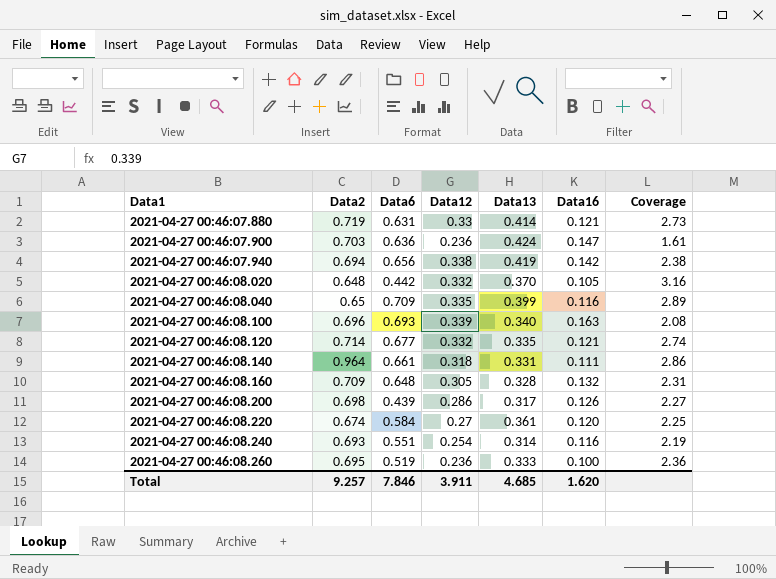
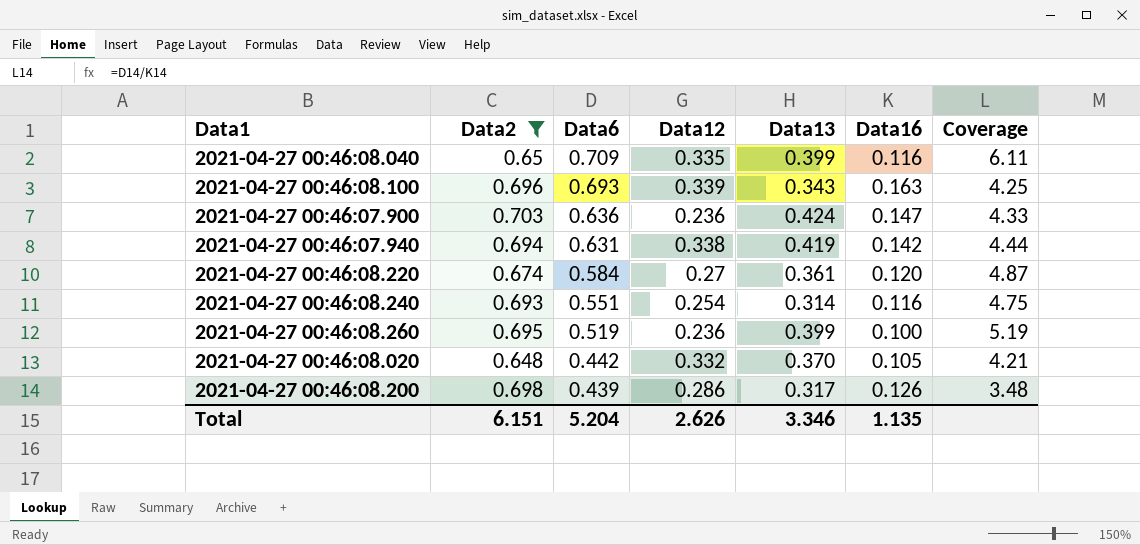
filter: none -> Data2 <= 0.703
row order: Data1 ascending -> Data6 descending
column Coverage | formula: [Data12] / [Data16] -> [Data6] / [Data16]
2021-04-27 00:46:08.100 | Data13: 0.340 -> 0.343
2021-04-27 00:46:07.940 | Data6: 0.656 -> 0.631
2021-04-27 00:46:08.260 | Data13: 0.333 -> 0.399
Total | Data2: 9.257 -> 6.151
Total | Data6: 7.846 -> 5.204
Total | Data12: 3.911 -> 2.626
Total | Data13: 4.685 -> 3.346
Total | Data16: 1.620 -> 1.135

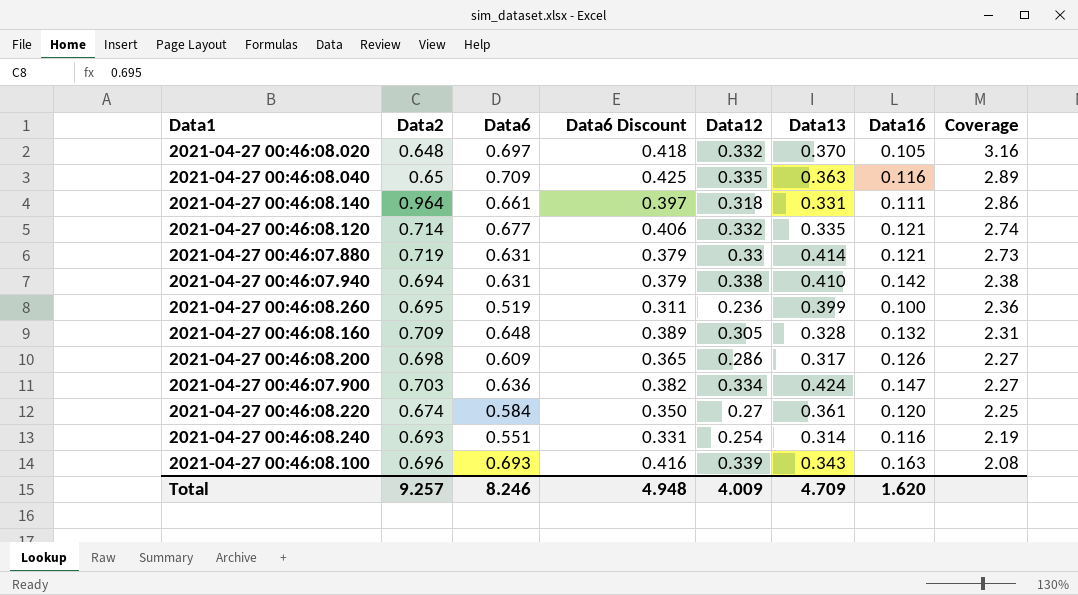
filter: Data2 <= 0.703 -> none
row order: Data6 descending -> Coverage descending
column Data6 Discount | formula: none -> [Data6] * 0.6
column Coverage | formula: [Data6] / [Data16] -> [Data12] / [Data16]
2021-04-27 00:46:08.020 | Data6: 0.442 -> 0.697
2021-04-27 00:46:08.040 | Data13: 0.399 -> 0.363
2021-04-27 00:46:07.940 | Data13: 0.419 -> 0.410
2021-04-27 00:46:08.200 | Data6: 0.439 -> 0.609
2021-04-27 00:46:07.900 | Data12: 0.236 -> 0.334
Total | Data2: 6.151 -> 9.257
Total | Data6: 5.204 -> 8.246
Total | Data12: 2.626 -> 4.009
Total | Data13: 3.346 -> 4.709
Total | Data16: 1.135 -> 1.620

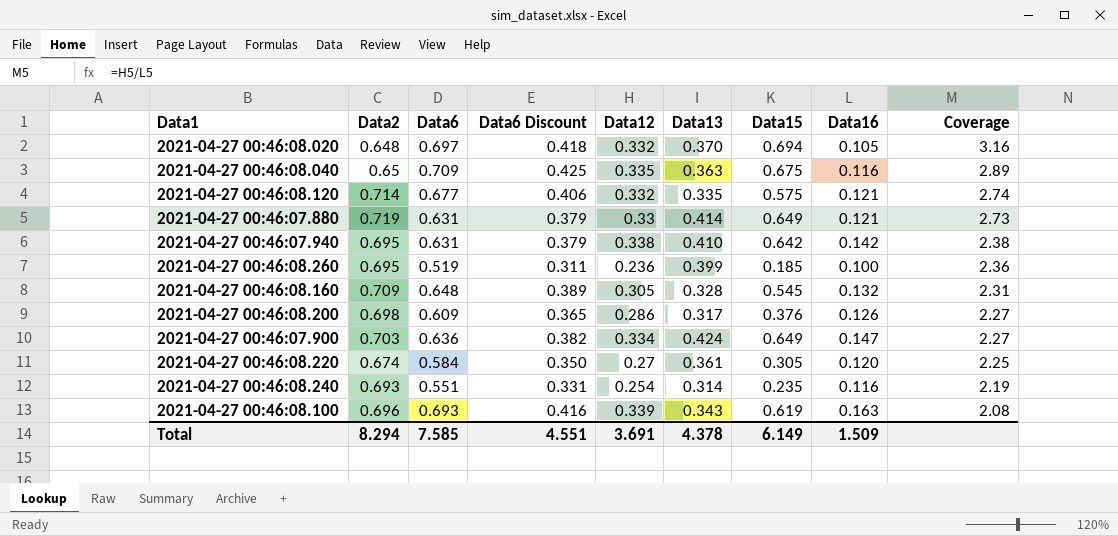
column Data15 | position: none -> 7
row 2021-04-27 00:46:08.140: 0.964 | 0.661 | 0.397 | 0.318 | 0.331 | 0.111 | 2.86 -> none
2021-04-27 00:46:07.940 | Data2: 0.694 -> 0.695
Total | Data2: 9.257 -> 8.294
Total | Data6: 8.246 -> 7.585
Total | Data6 Discount: 4.948 -> 4.551
Total | Data12: 4.009 -> 3.691
Total | Data13: 4.709 -> 4.378
Total | Data16: 1.620 -> 1.509

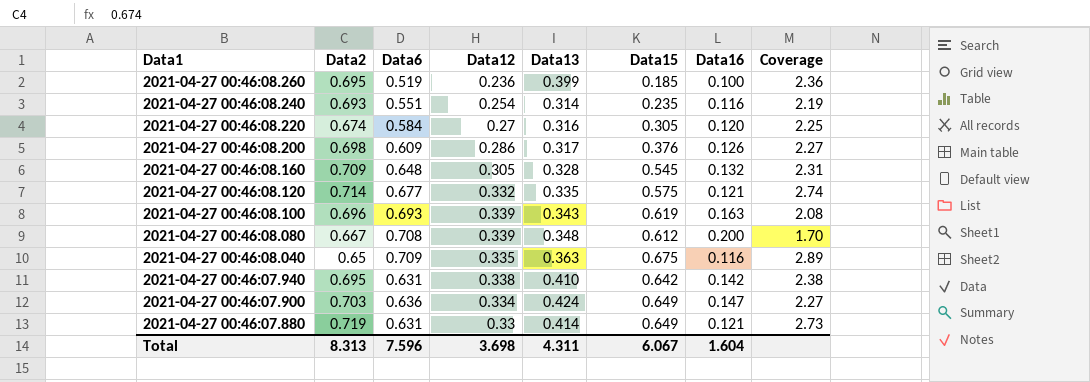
row order: Coverage descending -> Data1 descending
column Data6 Discount | formula: [Data6] * 0.6 -> none
row 2021-04-27 00:46:08.020: 0.648 | 0.697 | 0.418 | 0.332 | 0.370 | 0.694 | 0.105 | 3.16 -> none
2021-04-27 00:46:08.220 | Data13: 0.361 -> 0.316
row 2021-04-27 00:46:08.080: none -> 0.667 | 0.708 | 0.339 | 0.348 | 0.612 | 0.200 | 1.70
Total | Data2: 8.294 -> 8.313
Total | Data6: 7.585 -> 7.596
Total | Data12: 3.691 -> 3.698
Total | Data13: 4.378 -> 4.311
Total | Data15: 6.149 -> 6.067
Total | Data16: 1.509 -> 1.604

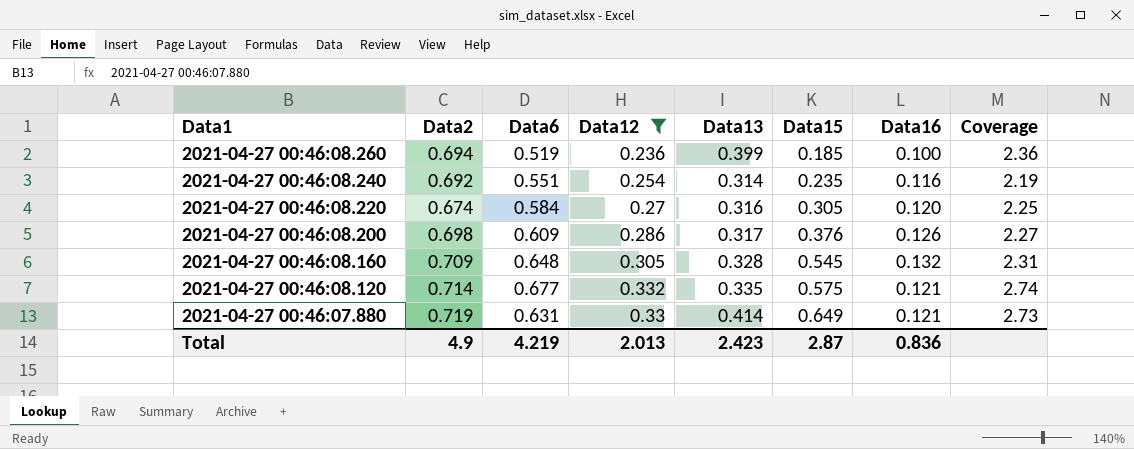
filter: none -> Data12 <= 0.332
2021-04-27 00:46:08.260 | Data2: 0.695 -> 0.694
2021-04-27 00:46:08.240 | Data2: 0.693 -> 0.692
Total | Data2: 8.313 -> 4.9
Total | Data6: 7.596 -> 4.219
Total | Data12: 3.698 -> 2.013
Total | Data13: 4.311 -> 2.423
Total | Data15: 6.067 -> 2.87
Total | Data16: 1.604 -> 0.836

